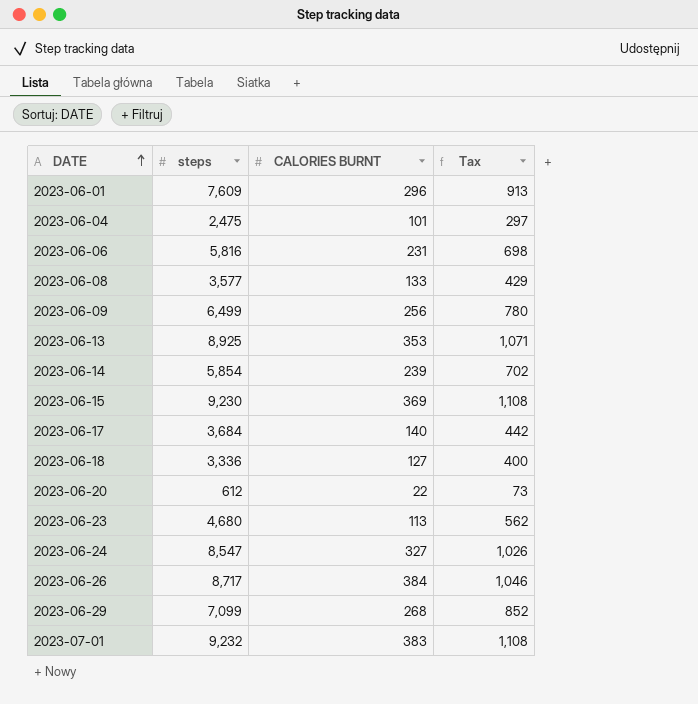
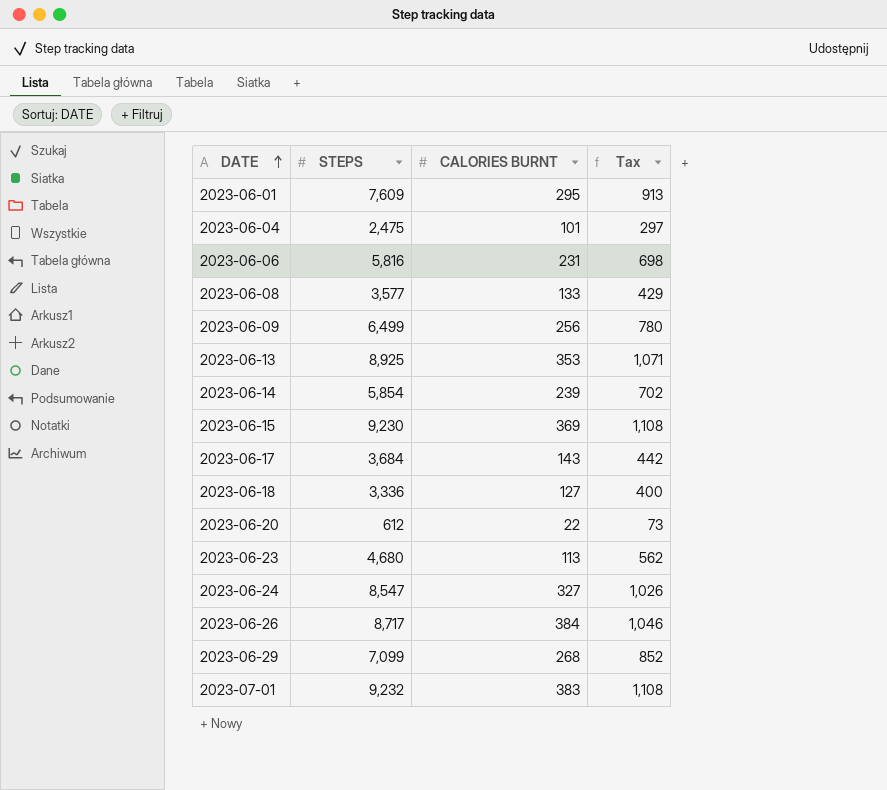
column name: steps -> STEPS
2023-06-01 | CALORIES BURNT: 296 -> 295
2023-06-17 | CALORIES BURNT: 140 -> 143

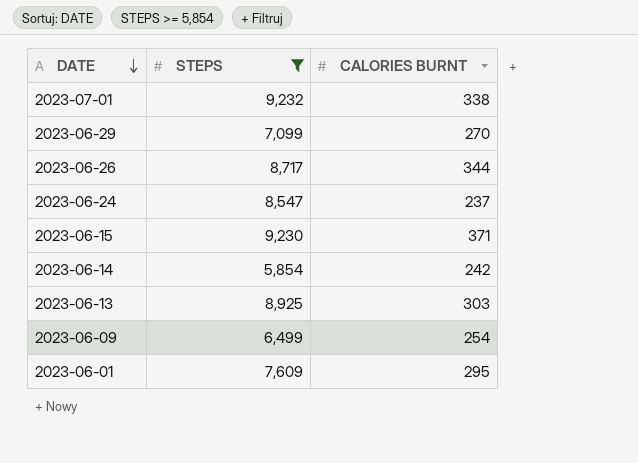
filter: none -> STEPS >= 5,854
row order: DATE ascending -> DATE descending
column Tax | formula: [STEPS] * 0.12 -> none
2023-07-01 | CALORIES BURNT: 383 -> 338
2023-06-29 | CALORIES BURNT: 268 -> 270
2023-06-26 | CALORIES BURNT: 384 -> 344
2023-06-24 | CALORIES BURNT: 327 -> 237
2023-06-15 | CALORIES BURNT: 369 -> 371
2023-06-14 | CALORIES BURNT: 239 -> 242
2023-06-13 | CALORIES BURNT: 353 -> 303
2023-06-09 | CALORIES BURNT: 256 -> 254

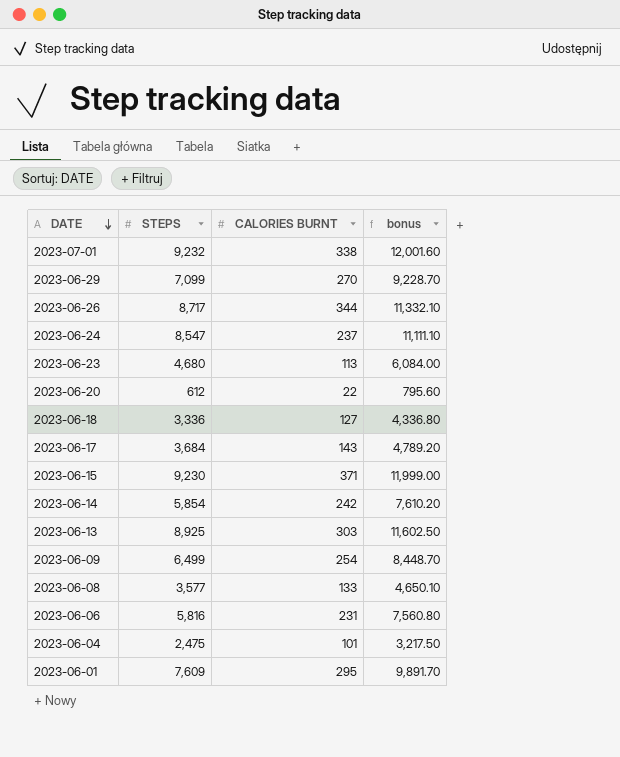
filter: STEPS >= 5,854 -> none
column bonus | formula: none -> [STEPS] * 1.3

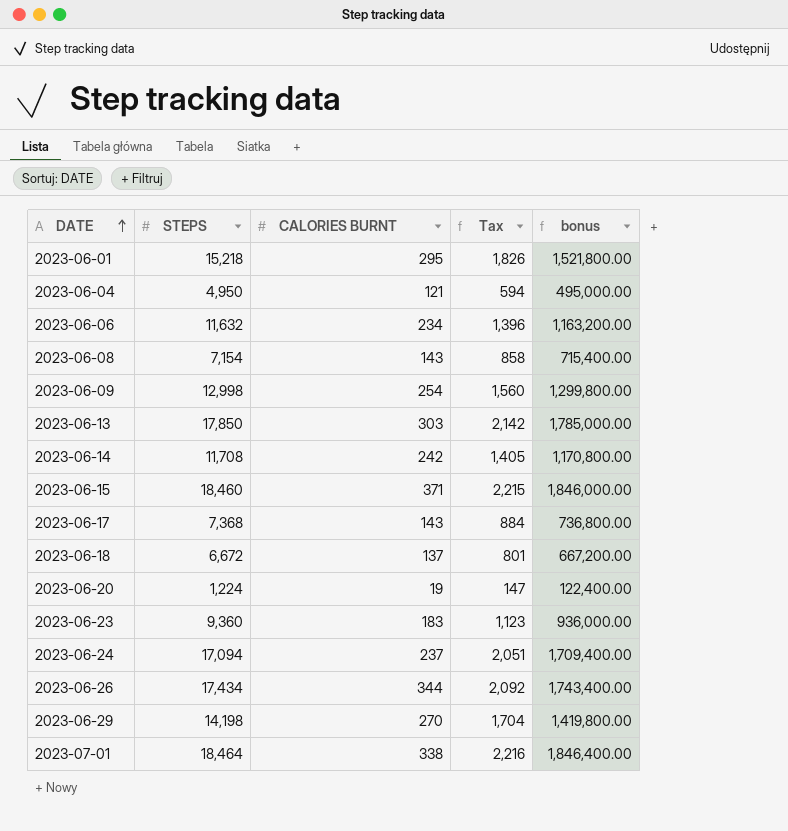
row order: DATE descending -> DATE ascending
column Tax | formula: none -> [STEPS] * 0.12
column bonus | formula: [STEPS] * 1.3 -> [STEPS] * 100
2023-06-01 | STEPS: 7,609 -> 15,218
2023-06-04 | STEPS: 2,475 -> 4,950
2023-06-04 | CALORIES BURNT: 101 -> 121
2023-06-06 | STEPS: 5,816 -> 11,632
2023-06-06 | CALORIES BURNT: 231 -> 234
2023-06-08 | STEPS: 3,577 -> 7,154
2023-06-08 | CALORIES BURNT: 133 -> 143
2023-06-09 | STEPS: 6,499 -> 12,998
2023-06-13 | STEPS: 8,925 -> 17,850
2023-06-14 | STEPS: 5,854 -> 11,708
2023-06-15 | STEPS: 9,230 -> 18,460
2023-06-17 | STEPS: 3,684 -> 7,368
2023-06-18 | STEPS: 3,336 -> 6,672
2023-06-18 | CALORIES BURNT: 127 -> 137
2023-06-20 | STEPS: 612 -> 1,224
2023-06-20 | CALORIES BURNT: 22 -> 19
2023-06-23 | STEPS: 4,680 -> 9,360
2023-06-23 | CALORIES BURNT: 113 -> 183
2023-06-24 | STEPS: 8,547 -> 17,094
2023-06-26 | STEPS: 8,717 -> 17,434
2023-06-29 | STEPS: 7,099 -> 14,198
2023-07-01 | STEPS: 9,232 -> 18,464

